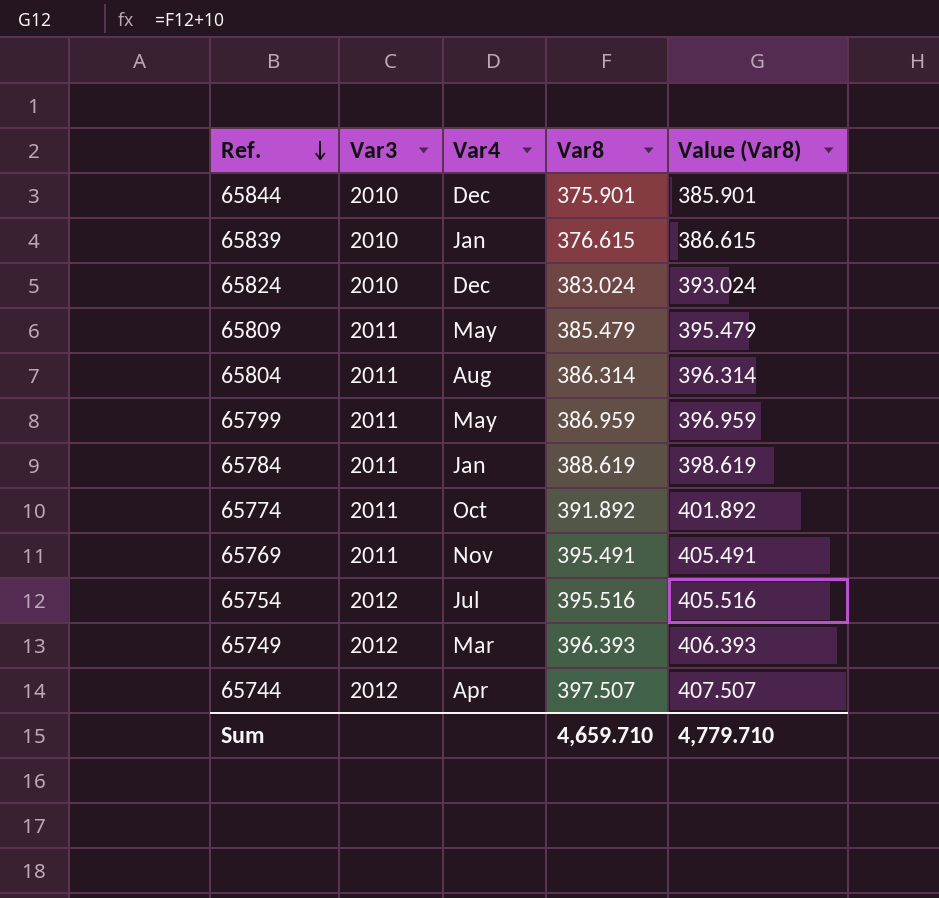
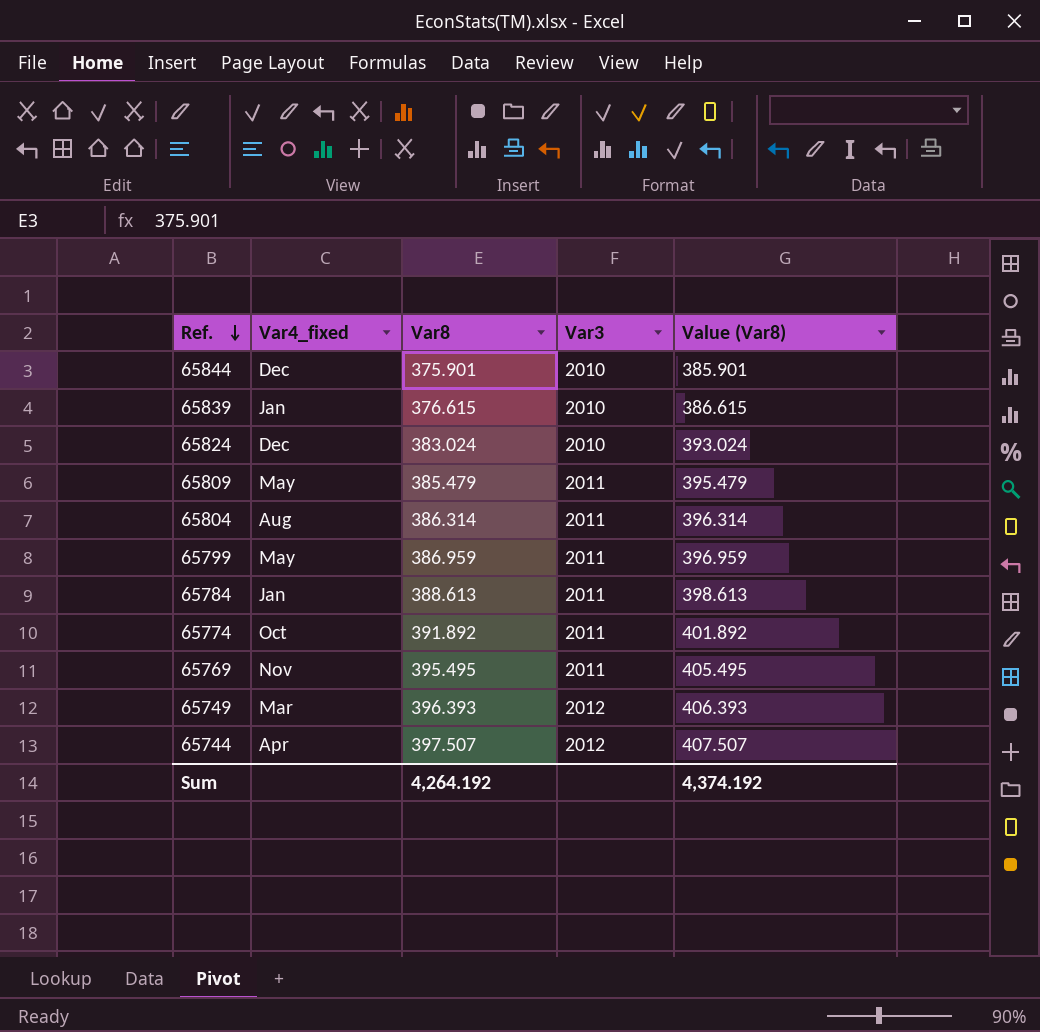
column name: Var4 -> Var4_fixed
column Var3 | position: 2 -> 4
row 65754: 2012 | Jul | 395.516 | 405.516 -> none
65784 | Var8: 388.619 -> 388.613
65784 | Value (Var8): 398.619 -> 398.613
65769 | Var8: 395.491 -> 395.495
65769 | Value (Var8): 405.491 -> 405.495
Sum | Var8: 4,659.710 -> 4,264.192
Sum | Value (Var8): 4,779.710 -> 4,374.192

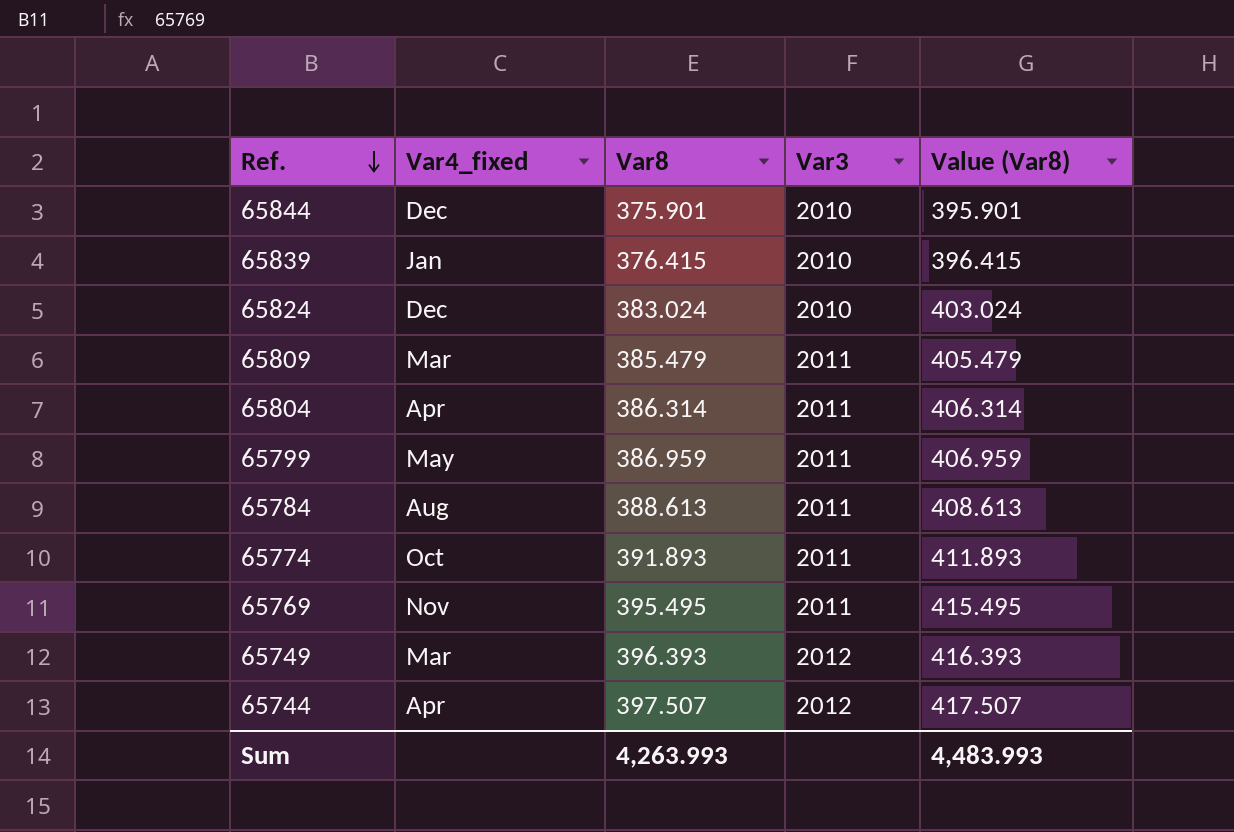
column Value (Var8) | formula: [Var8] + 10 -> [Var8] + 20
65839 | Var8: 376.615 -> 376.415
65809 | Var4_fixed: May -> Mar
65804 | Var4_fixed: Aug -> Apr
65784 | Var4_fixed: Jan -> Aug
65774 | Var8: 391.892 -> 391.893
Sum | Var8: 4,264.192 -> 4,263.993
Sum | Value (Var8): 4,374.192 -> 4,483.993

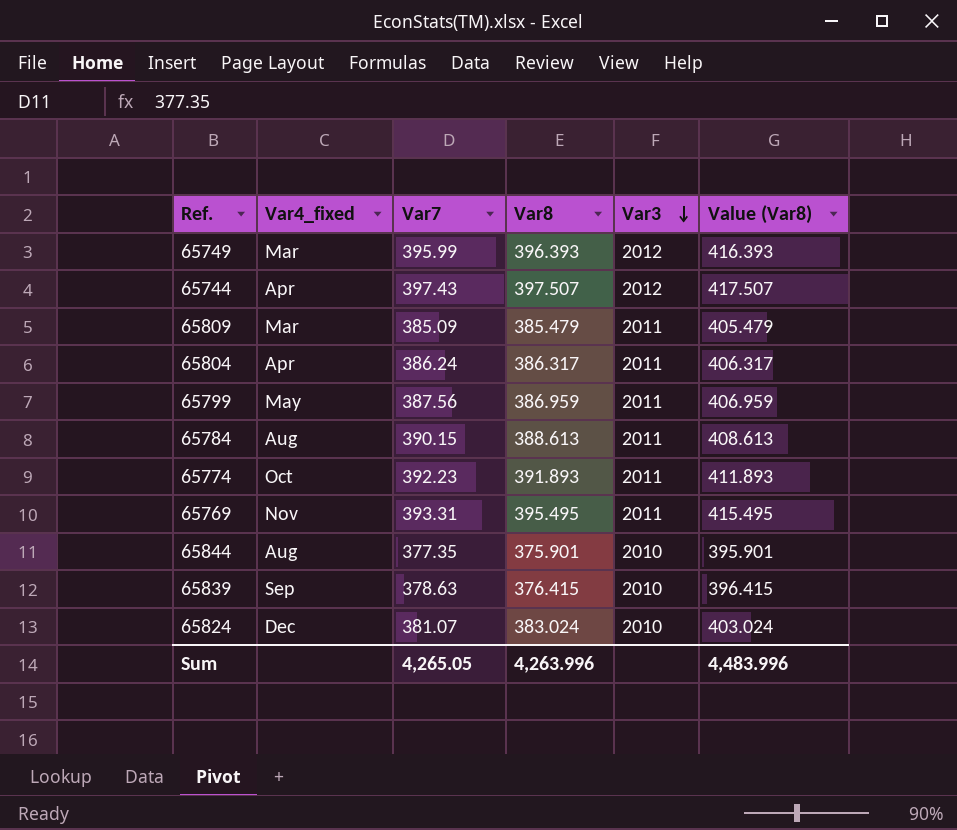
row order: Ref. descending -> Var3 descending
column Var7 | position: none -> 3
65804 | Var8: 386.314 -> 386.317
65804 | Value (Var8): 406.314 -> 406.317
65844 | Var4_fixed: Dec -> Aug
65839 | Var4_fixed: Jan -> Sep
Sum | Var8: 4,263.993 -> 4,263.996
Sum | Value (Var8): 4,483.993 -> 4,483.996

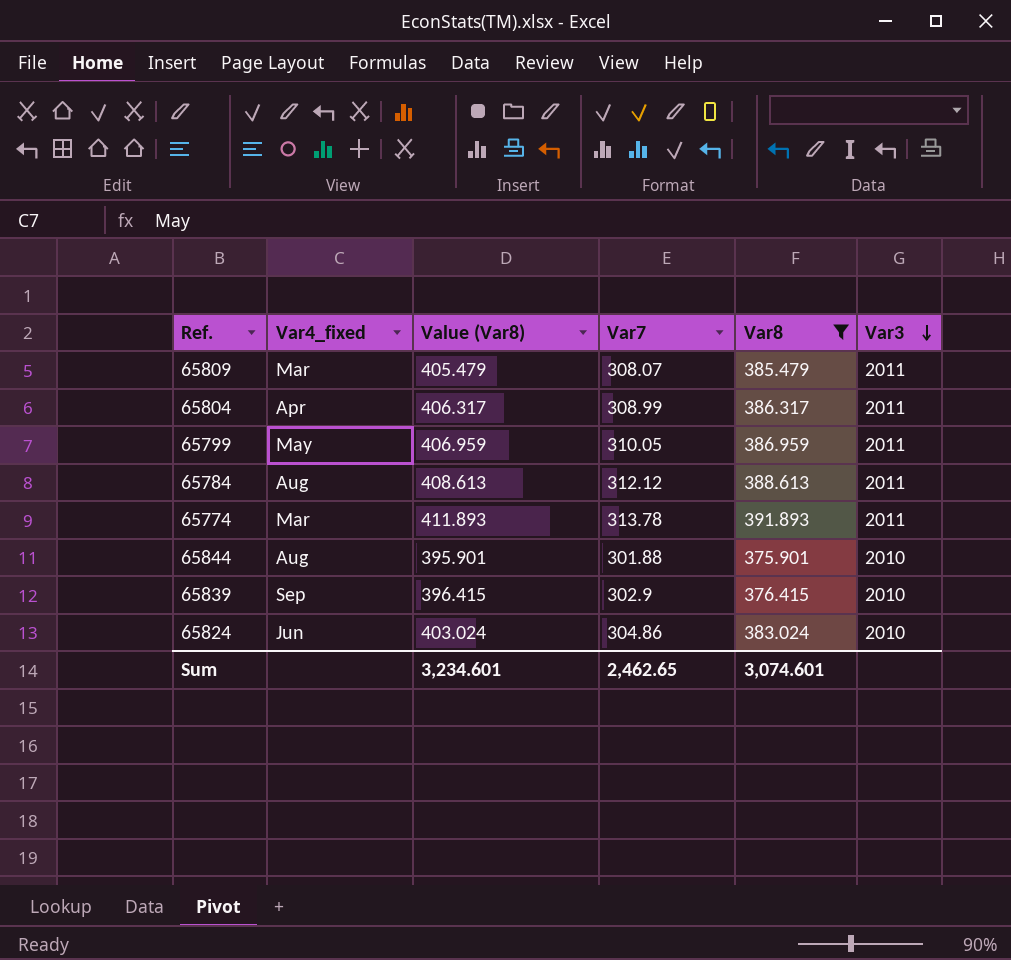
filter: none -> Var8 <= 391.893
column Value (Var8) | position: 6 -> 3
65809 | Var7: 385.09 -> 308.07
65804 | Var7: 386.24 -> 308.99
65799 | Var7: 387.56 -> 310.05
65784 | Var7: 390.15 -> 312.12
65774 | Var4_fixed: Oct -> Mar
65774 | Var7: 392.23 -> 313.78
65844 | Var7: 377.35 -> 301.88
65839 | Var7: 378.63 -> 302.9
65824 | Var4_fixed: Dec -> Jun
65824 | Var7: 381.07 -> 304.86
Sum | Value (Var8): 4,483.996 -> 3,234.601
Sum | Var7: 4,265.05 -> 2,462.65
Sum | Var8: 4,263.996 -> 3,074.601

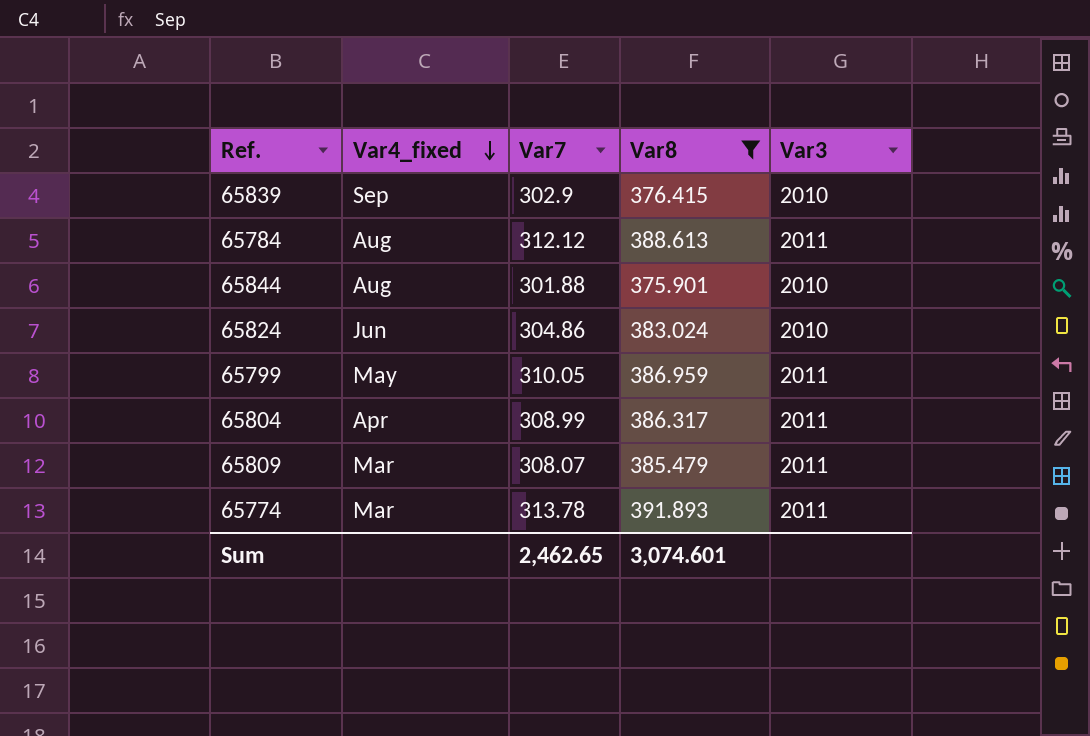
row order: Var3 descending -> Var4_fixed descending
column Value (Var8) | formula: [Var8] + 20 -> none

